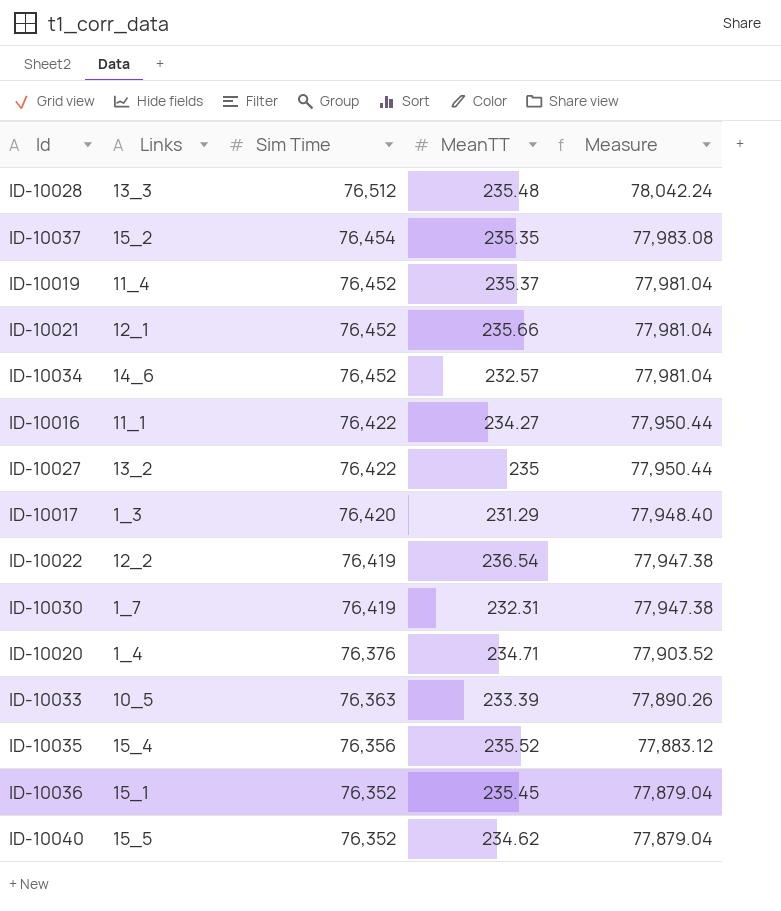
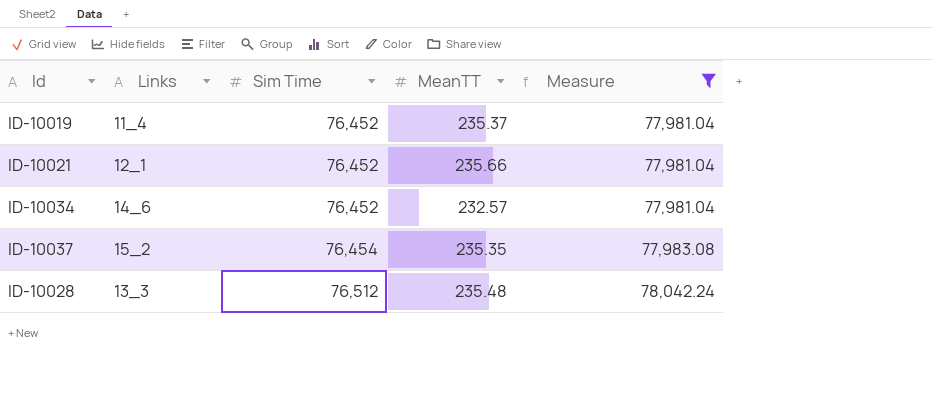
filter: none -> Measure >= 77,981.04
row order: Sim Time descending -> Sim Time ascending

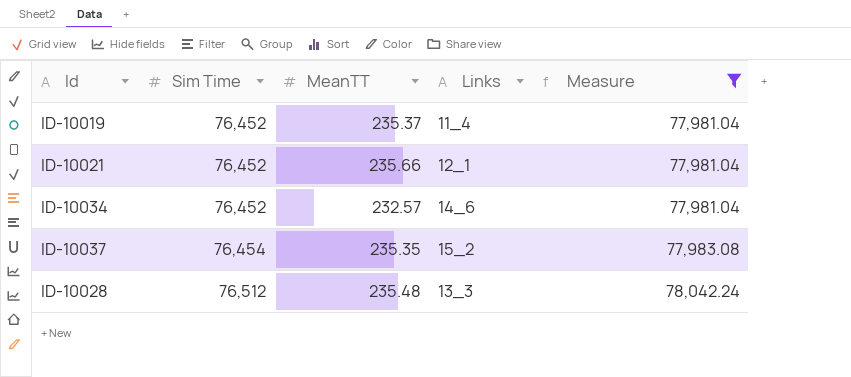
column Links | position: 2 -> 4

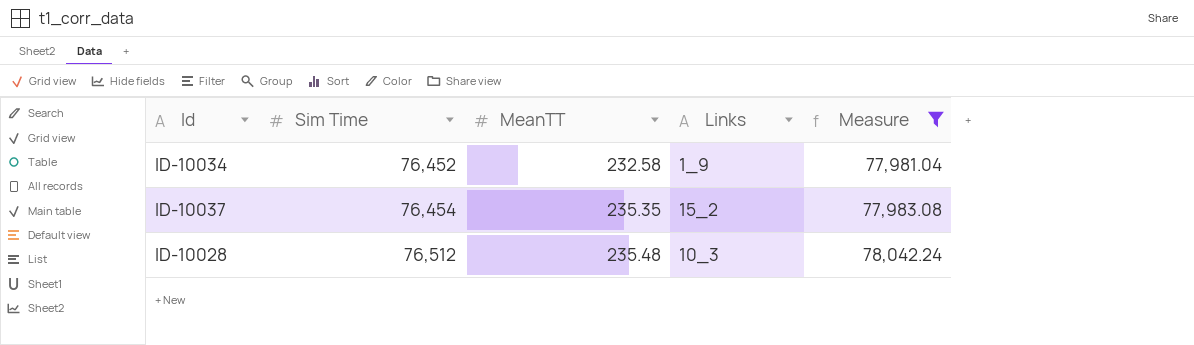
row ID-10019: 76,452 | 235.37 | 11_4 | 77,981.04 -> none
row ID-10021: 76,452 | 235.66 | 12_1 | 77,981.04 -> none
ID-10034 | MeanTT: 232.57 -> 232.58
ID-10034 | Links: 14_6 -> 1_9
ID-10028 | Links: 13_3 -> 10_3

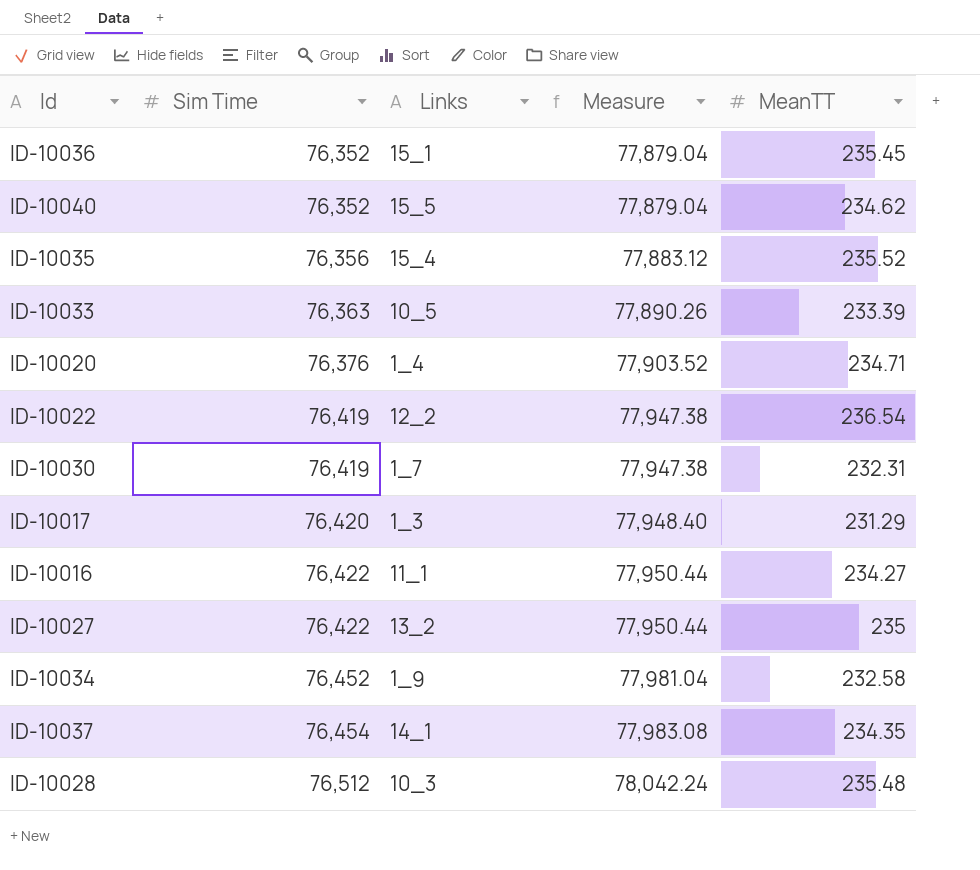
filter: Measure >= 77,981.04 -> none
column MeanTT | position: 3 -> 5
ID-10037 | Links: 15_2 -> 14_1
ID-10037 | MeanTT: 235.35 -> 234.35

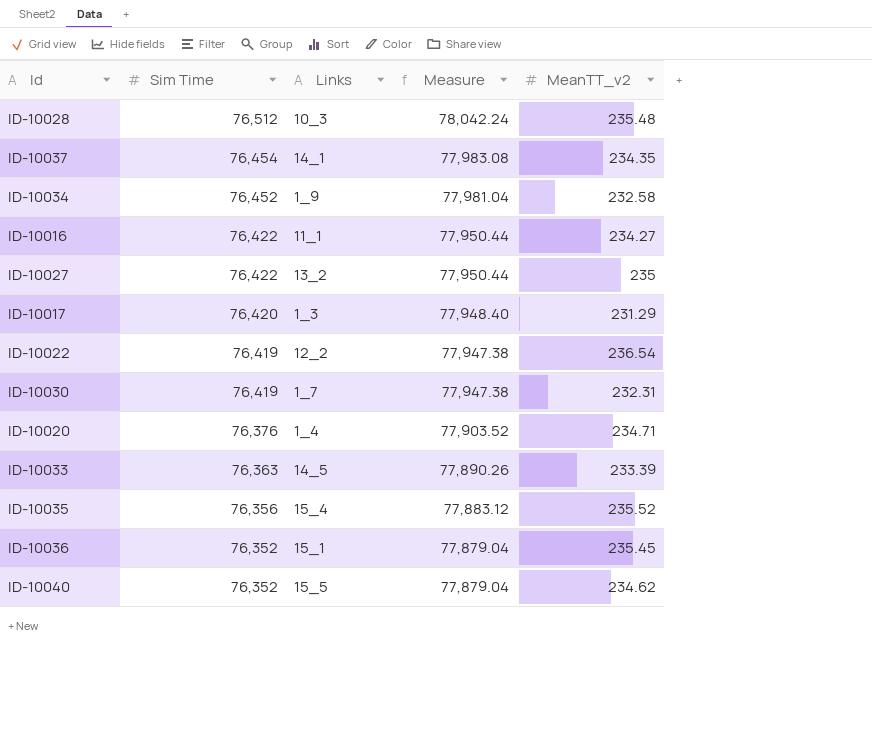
row order: Sim Time ascending -> Sim Time descending
column name: MeanTT -> MeanTT_v2
ID-10033 | Links: 10_5 -> 14_5

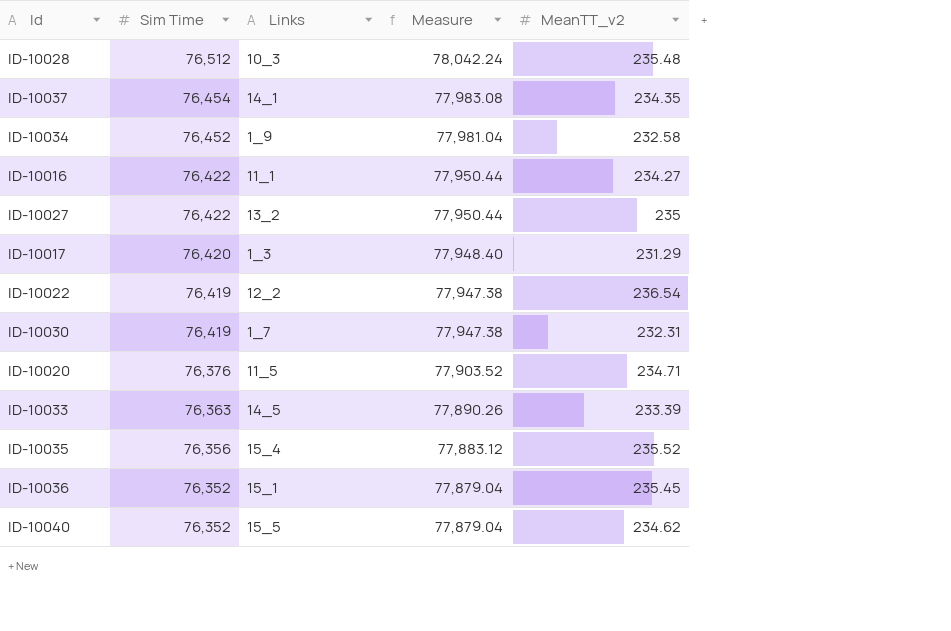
ID-10020 | Links: 1_4 -> 11_5

